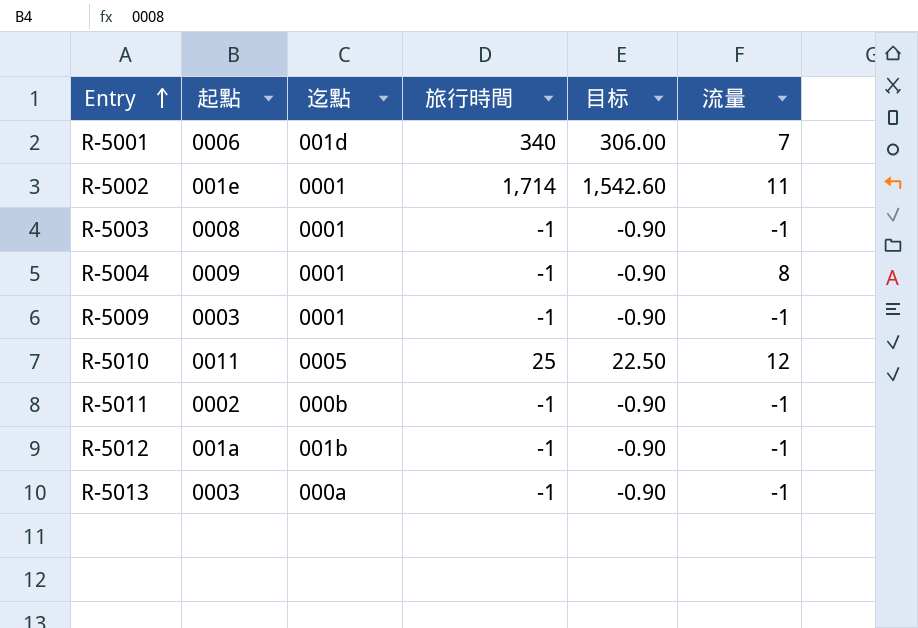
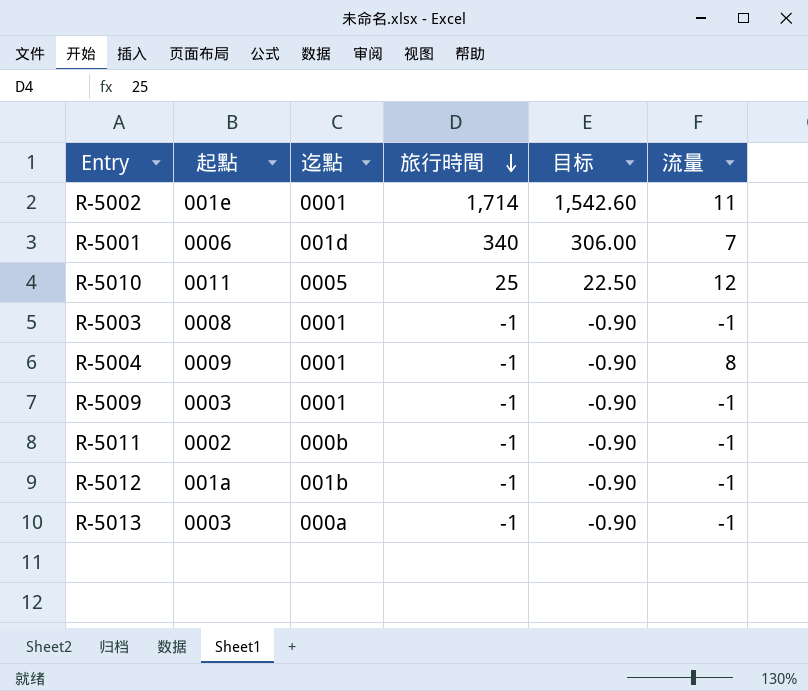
row order: Entry ascending -> 旅行時間 descending

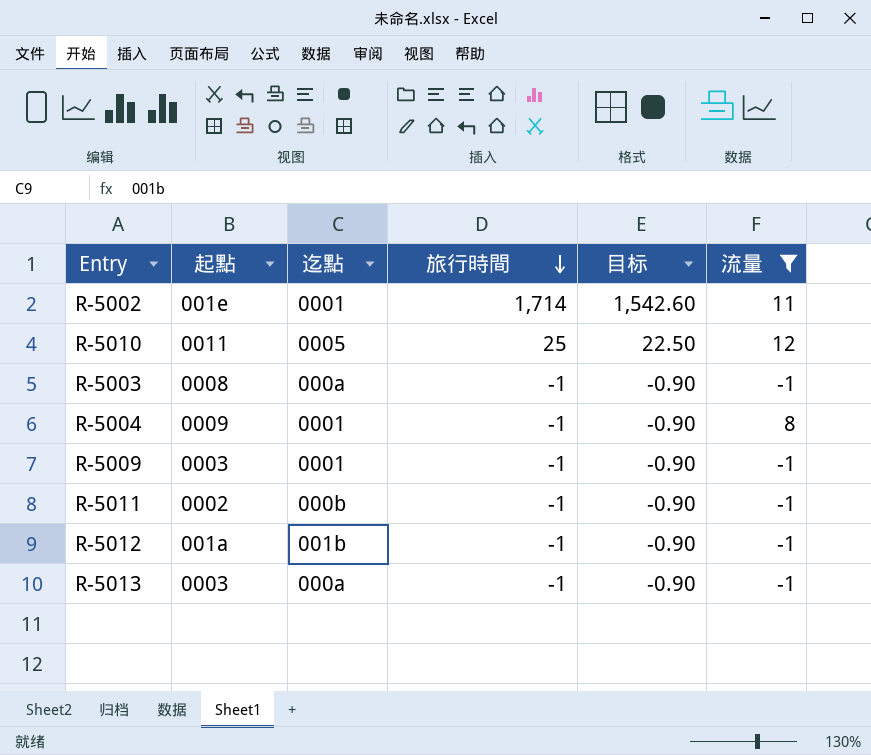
filter: none -> 流量 != 7
R-5003 | 迄點: 0001 -> 000a

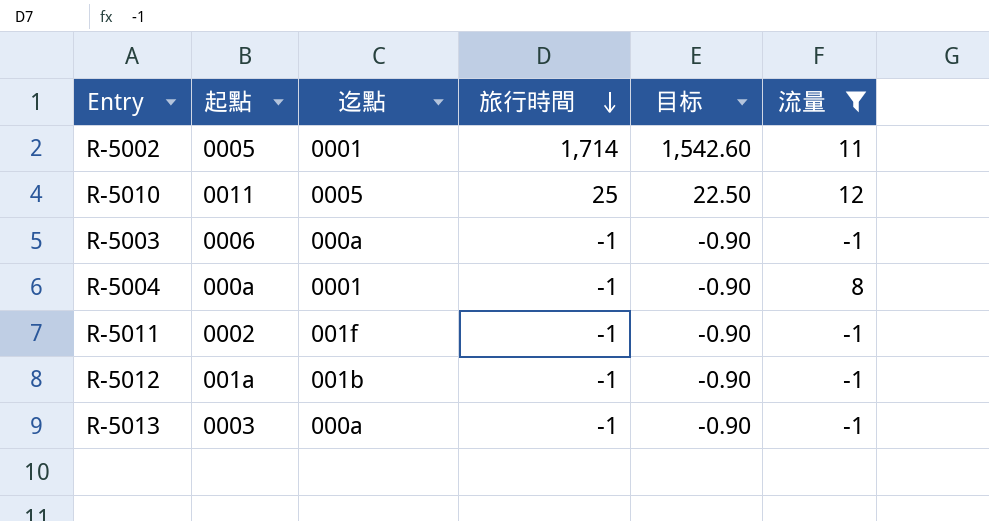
row R-5009: 0003 | 0001 | -1 | -0.90 | -1 -> none
R-5002 | 起點: 001e -> 0005
R-5003 | 起點: 0008 -> 0006
R-5004 | 起點: 0009 -> 000a
R-5011 | 迄點: 000b -> 001f

